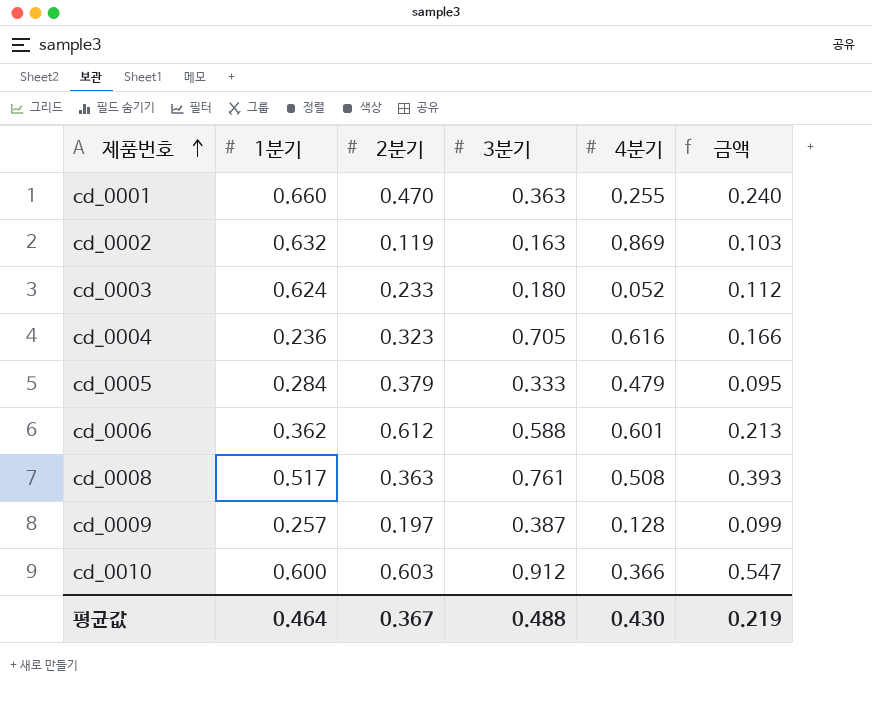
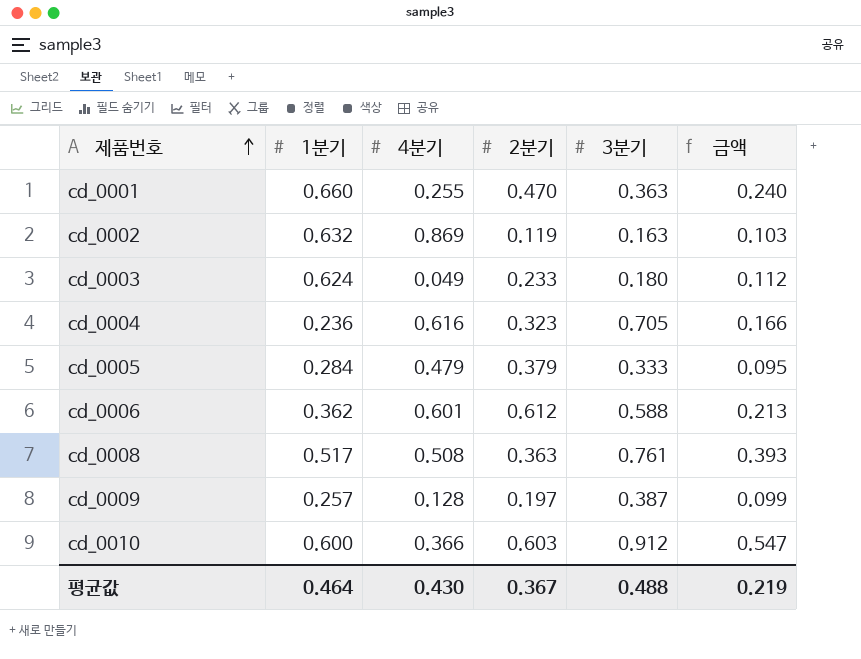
column 4분기 | position: 5 -> 3
cd_0003 | 4분기: 0.052 -> 0.049

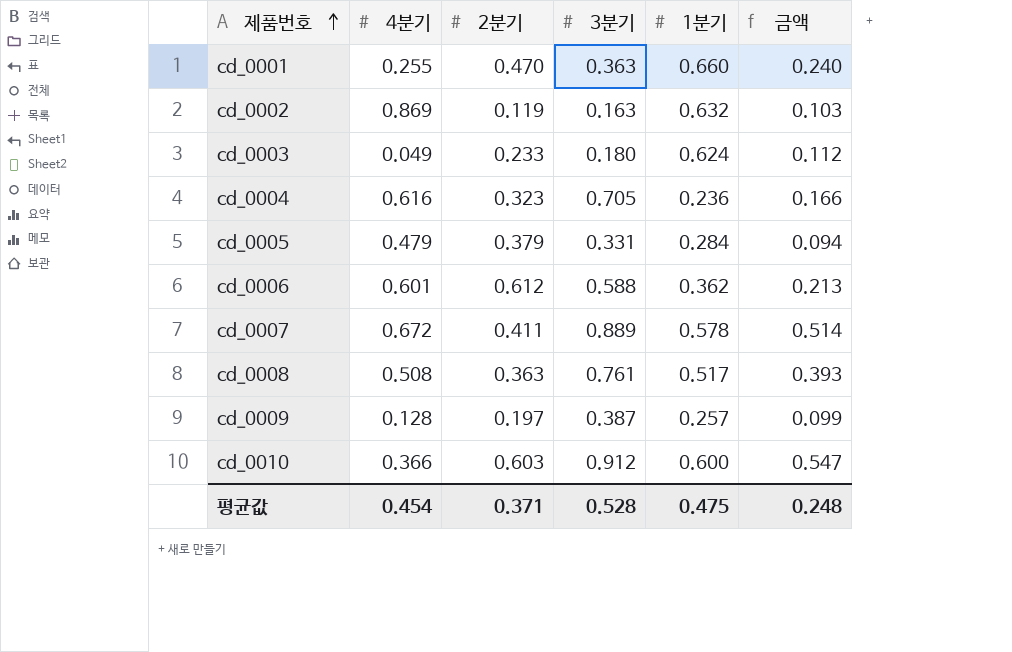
column 1분기 | position: 2 -> 5
cd_0005 | 3분기: 0.333 -> 0.331
cd_0005 | 금액: 0.095 -> 0.094
row cd_0007: none -> 0.672 | 0.411 | 0.889 | 0.578 | 0.514
평균값 | 4분기: 0.430 -> 0.454
평균값 | 2분기: 0.367 -> 0.371
평균값 | 3분기: 0.488 -> 0.528
평균값 | 1분기: 0.464 -> 0.475
평균값 | 금액: 0.219 -> 0.248

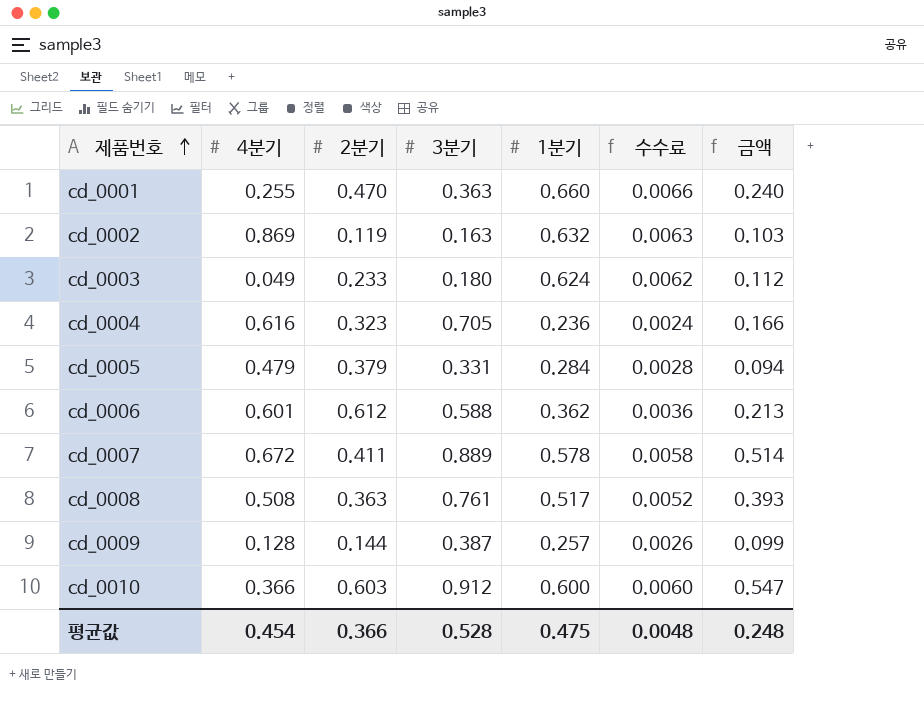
column 수수료 | formula: none -> [1분기] * 0.01
cd_0009 | 2분기: 0.197 -> 0.144
평균값 | 2분기: 0.371 -> 0.366

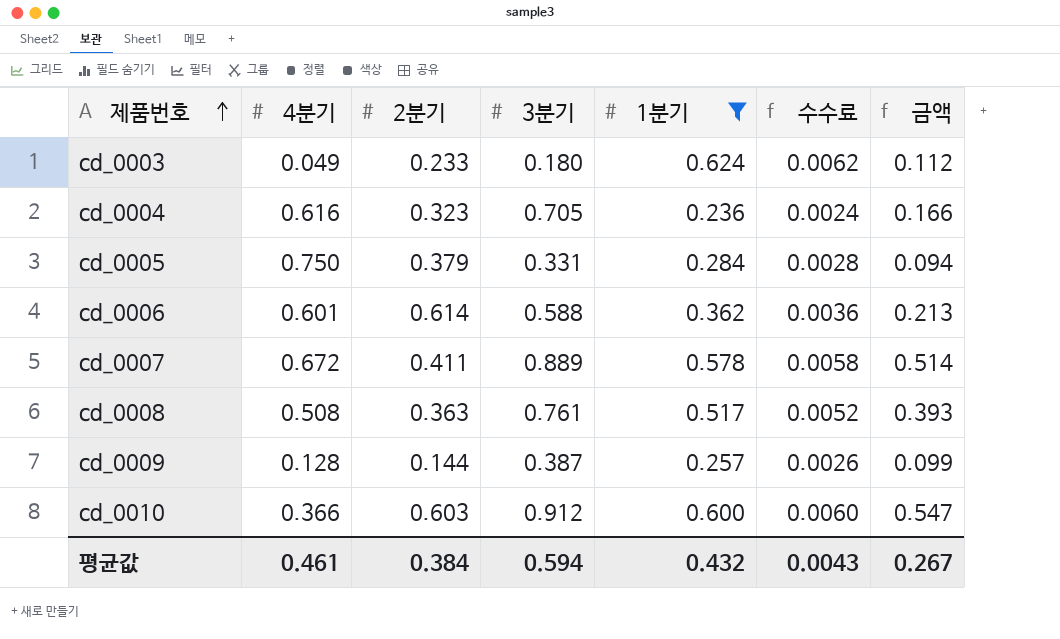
filter: none -> 1분기 <= 0.624
cd_0005 | 4분기: 0.479 -> 0.750
cd_0006 | 2분기: 0.612 -> 0.614
평균값 | 4분기: 0.454 -> 0.461
평균값 | 2분기: 0.366 -> 0.384
평균값 | 3분기: 0.528 -> 0.594
평균값 | 1분기: 0.475 -> 0.432
평균값 | 수수료: 0.0048 -> 0.0043
평균값 | 금액: 0.248 -> 0.267

